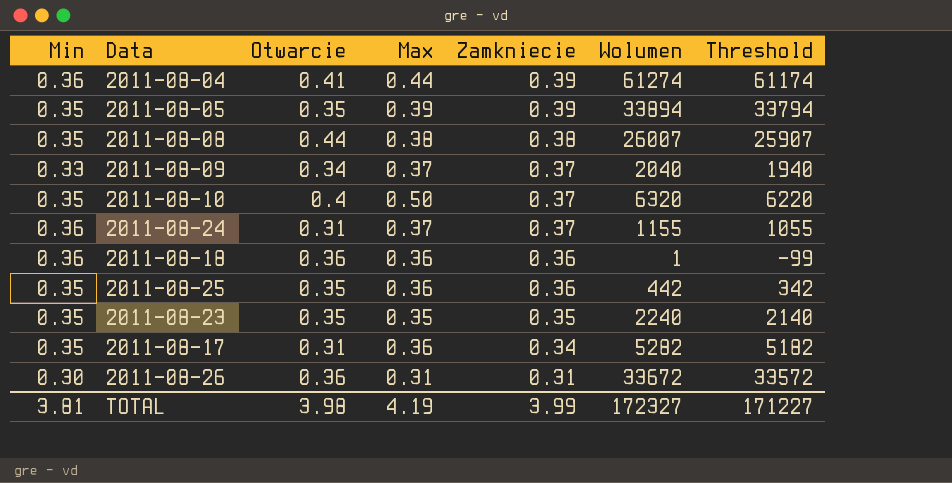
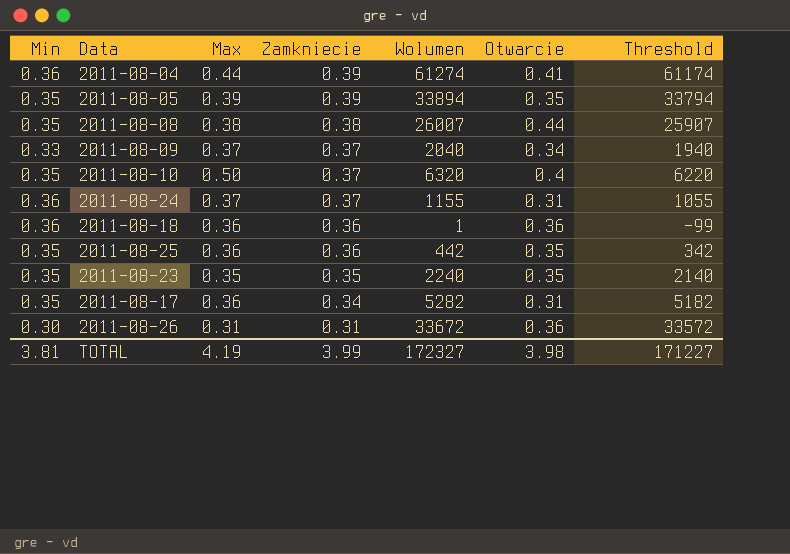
column Otwarcie | position: 3 -> 6

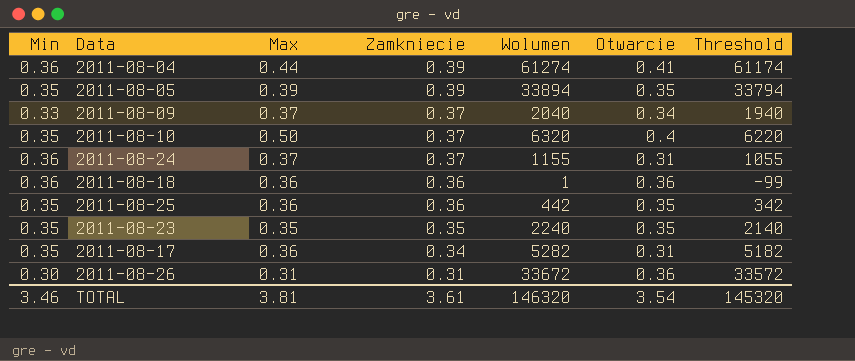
row 2011-08-08: 0.35 | 0.38 | 0.38 | 26007 | 0.44 | 25907 -> none
TOTAL | Min: 3.81 -> 3.46
TOTAL | Max: 4.19 -> 3.81
TOTAL | Zamkniecie: 3.99 -> 3.61
TOTAL | Wolumen: 172327 -> 146320
TOTAL | Otwarcie: 3.98 -> 3.54
TOTAL | Threshold: 171227 -> 145320

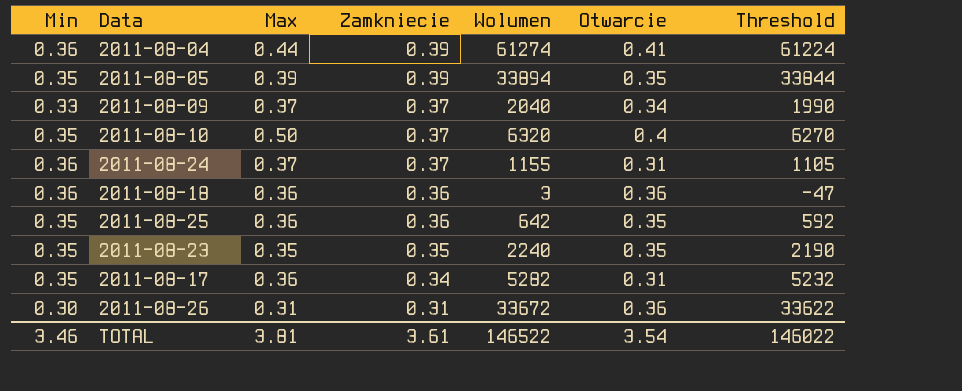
column Threshold | formula: [Wolumen] - 100 -> [Wolumen] - 50
2011-08-18 | Wolumen: 1 -> 3
2011-08-25 | Wolumen: 442 -> 642
TOTAL | Wolumen: 146320 -> 146522
TOTAL | Threshold: 145320 -> 146022

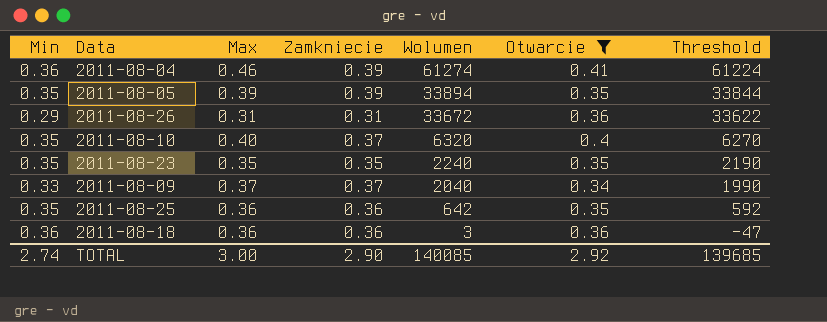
filter: none -> Otwarcie != 0.31
row order: Zamkniecie descending -> Wolumen descending
2011-08-04 | Max: 0.44 -> 0.46
2011-08-26 | Min: 0.30 -> 0.29
2011-08-10 | Max: 0.50 -> 0.40
TOTAL | Min: 3.46 -> 2.74
TOTAL | Max: 3.81 -> 3.00
TOTAL | Zamkniecie: 3.61 -> 2.90
TOTAL | Wolumen: 146522 -> 140085
TOTAL | Otwarcie: 3.54 -> 2.92
TOTAL | Threshold: 146022 -> 139685

